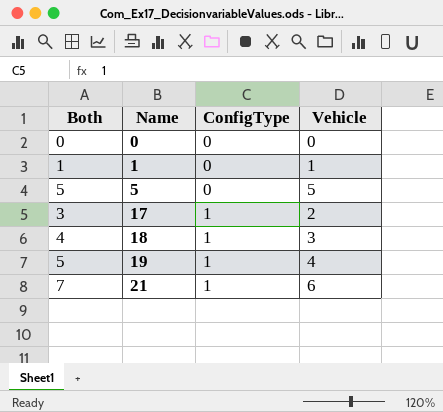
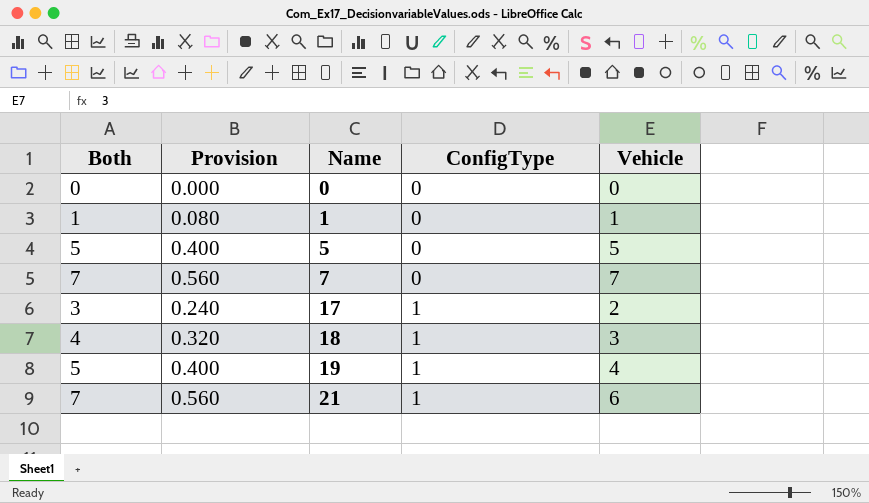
column Provision | formula: none -> [Both] * 0.08
row 7: none -> 7 | 0.560 | 0 | 7

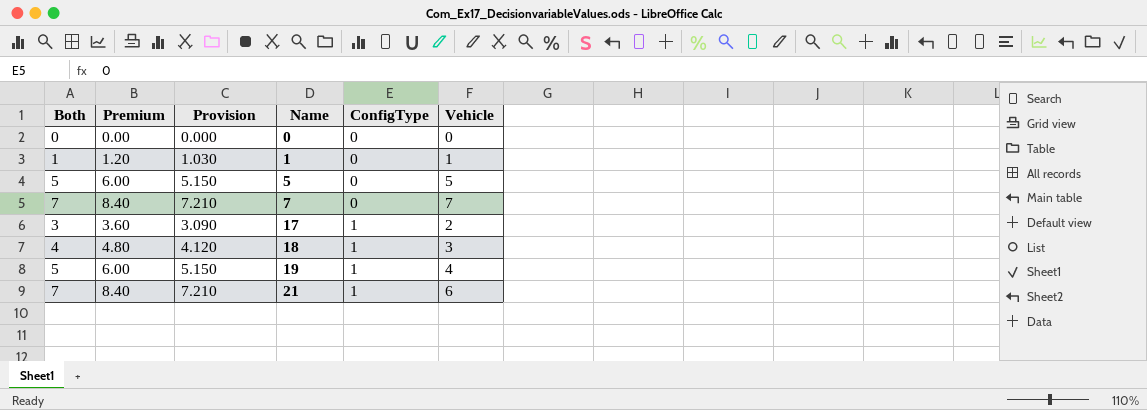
column Premium | formula: none -> [Both] * 1.2
column Provision | formula: [Both] * 0.08 -> [Both] * 1.03

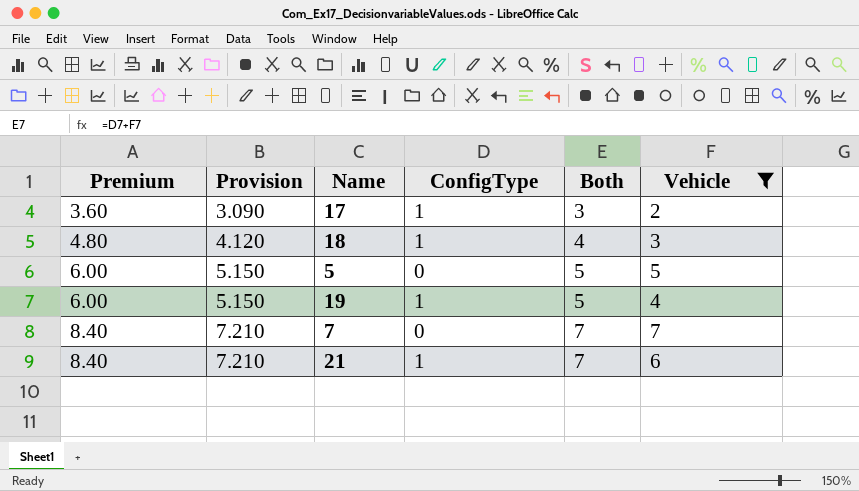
filter: none -> Vehicle >= 2
row order: Name ascending -> Premium ascending
column Both | position: 1 -> 5

